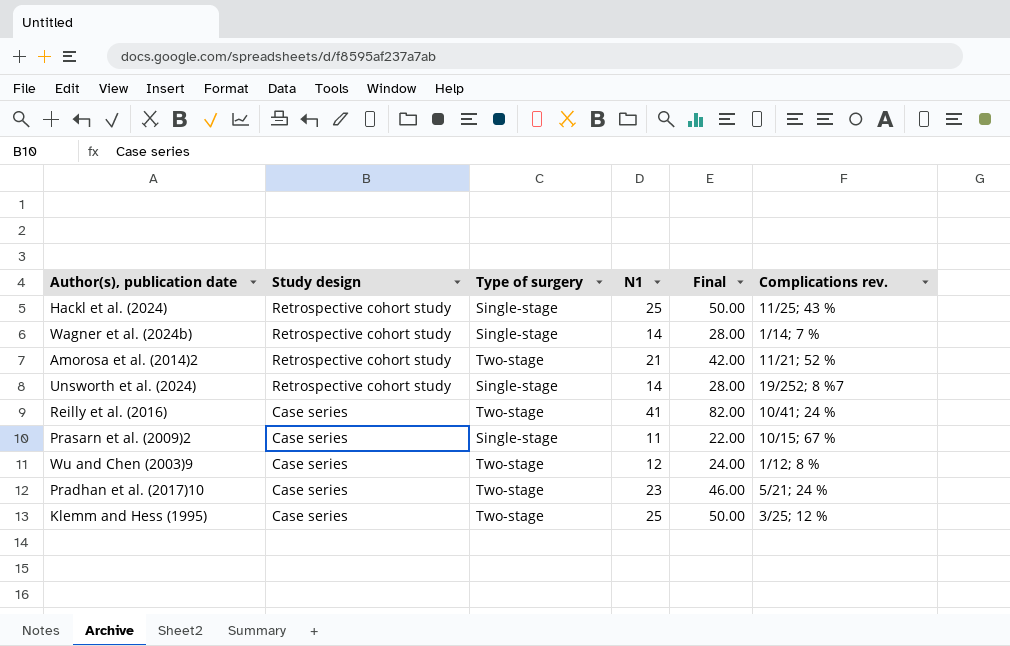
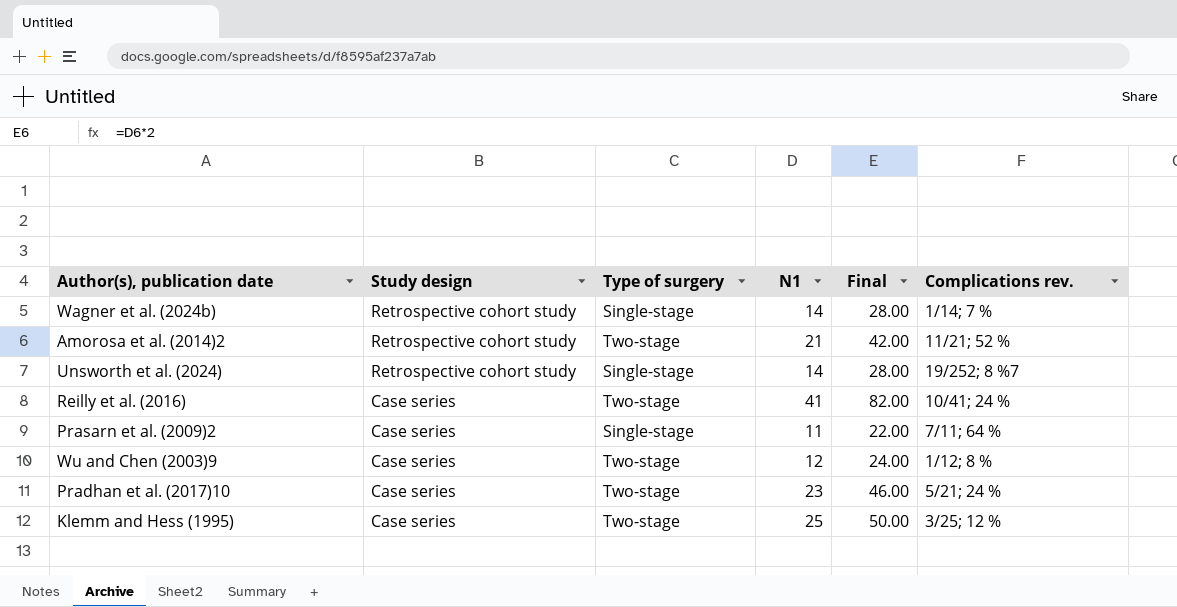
row Hackl et al. (2024): Retrospective cohort study | Single-stage | 25 | 50.00 | 11/25; 43 % -> none
Prasarn et al. (2009)2 | Complications rev.: 10/15; 67 % -> 7/11; 64 %

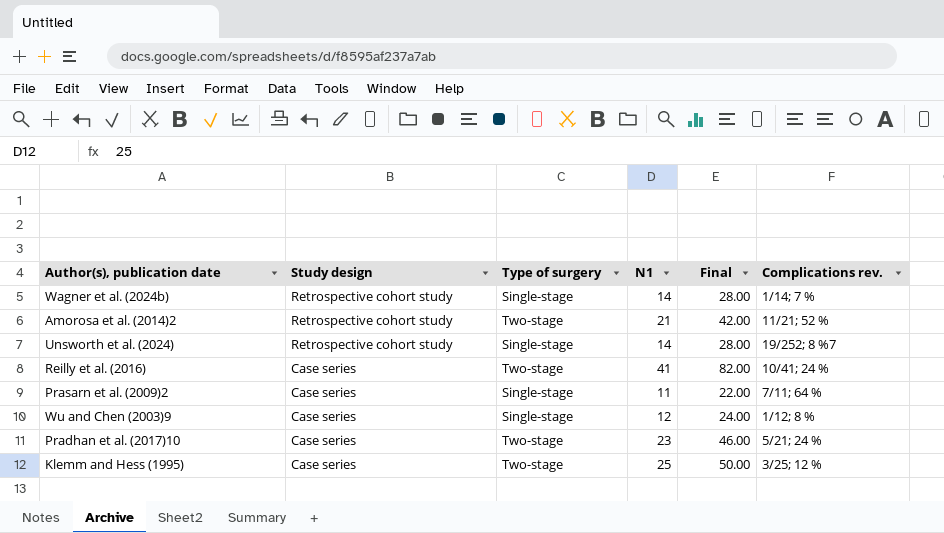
Wu and Chen (2003)9 | Type of surgery: Two-stage -> Single-stage

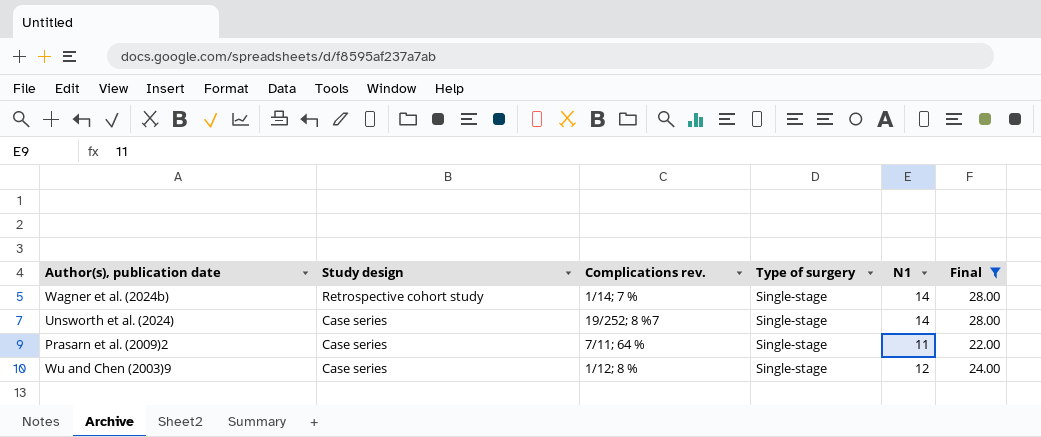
filter: none -> Final <= 28.00
column Complications rev. | position: 6 -> 3
Unsworth et al. (2024) | Study design: Retrospective cohort study -> Case series

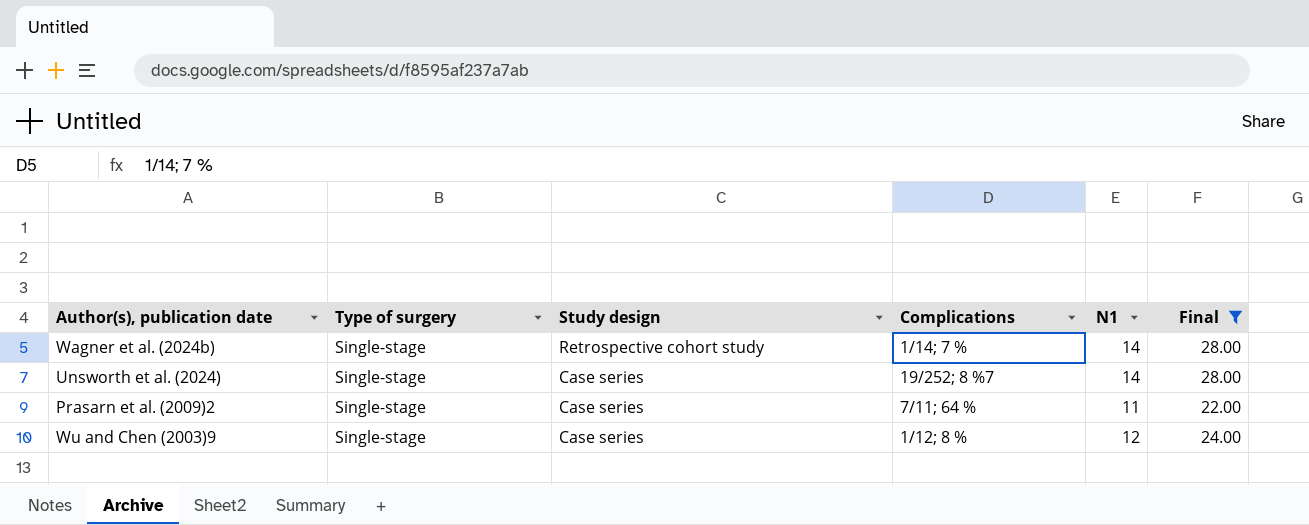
column Type of surgery | position: 4 -> 2
column name: Complications rev. -> Complications

